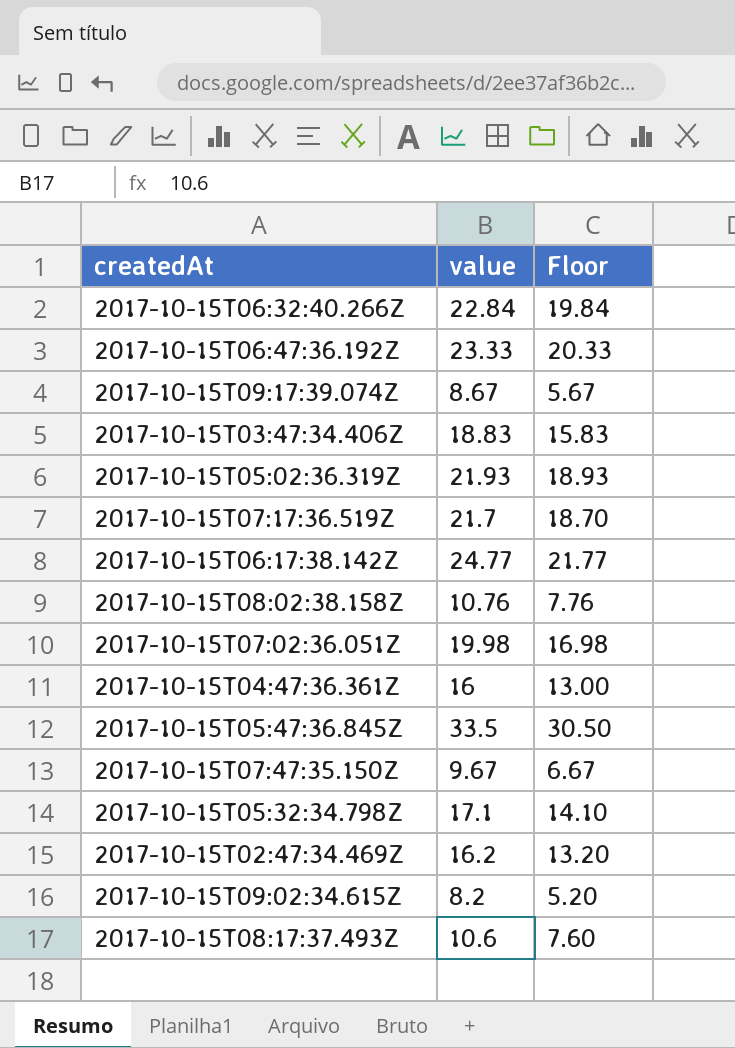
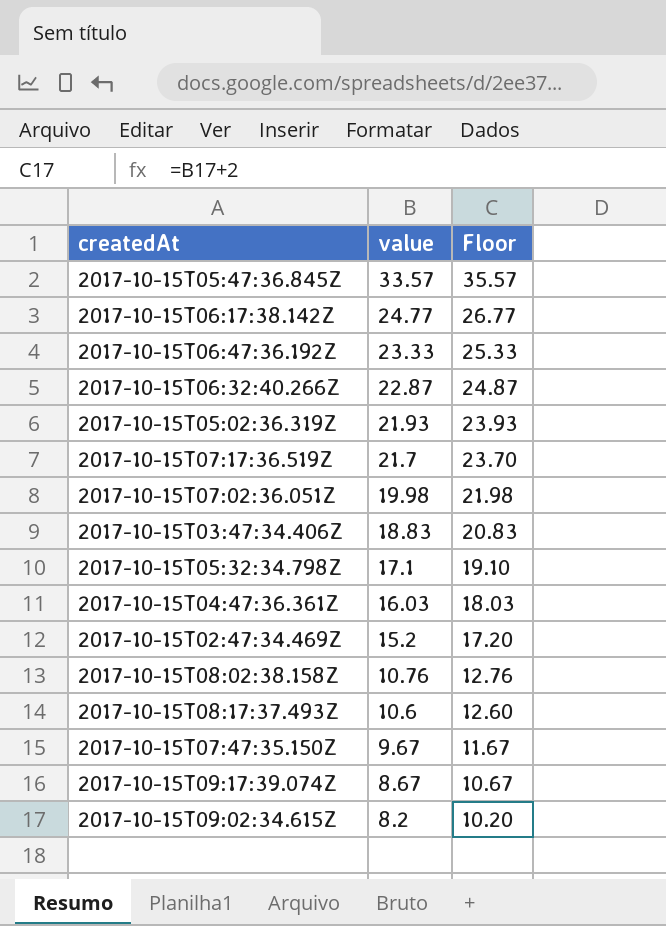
row order: none -> value descending
column Floor | formula: [value] - 3 -> [value] + 2
2017-10-15T05:47:36.845Z | value: 33.5 -> 33.57
2017-10-15T06:32:40.266Z | value: 22.84 -> 22.87
2017-10-15T04:47:36.361Z | value: 16 -> 16.03
2017-10-15T02:47:34.469Z | value: 16.2 -> 15.2

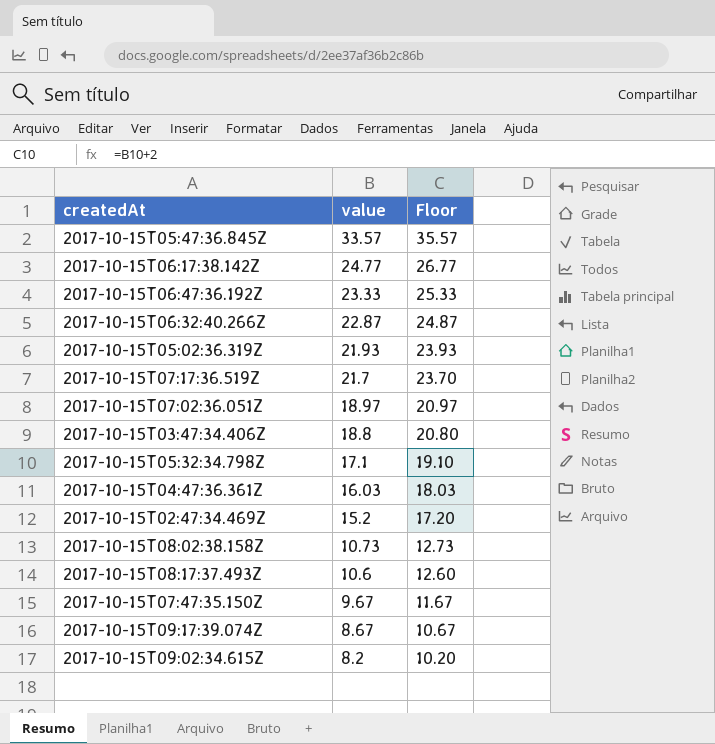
2017-10-15T07:02:36.051Z | value: 19.98 -> 18.97
2017-10-15T07:02:36.051Z | Floor: 21.98 -> 20.97
2017-10-15T03:47:34.406Z | value: 18.83 -> 18.8
2017-10-15T03:47:34.406Z | Floor: 20.83 -> 20.80
2017-10-15T08:02:38.158Z | value: 10.76 -> 10.73
2017-10-15T08:02:38.158Z | Floor: 12.76 -> 12.73

